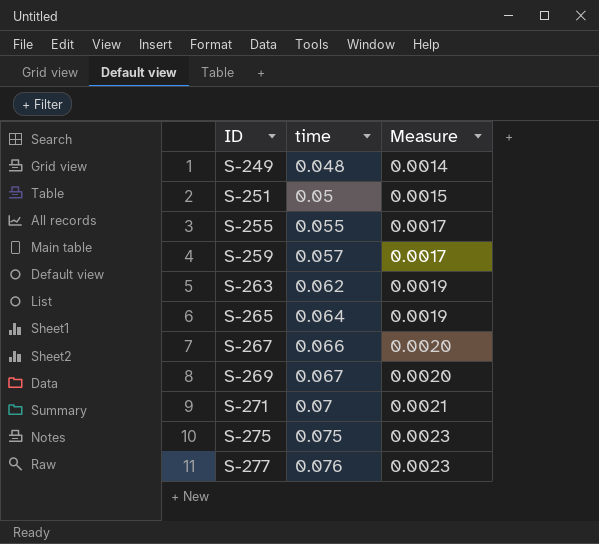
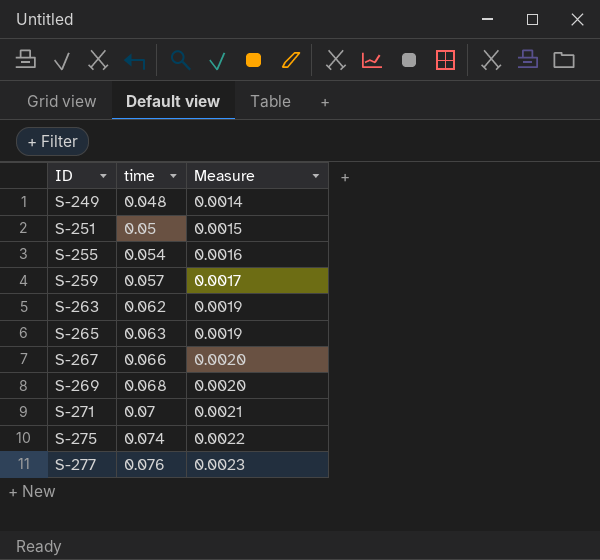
S-255 | time: 0.055 -> 0.054
S-255 | Measure: 0.0017 -> 0.0016
S-265 | time: 0.064 -> 0.063
S-269 | time: 0.067 -> 0.068
S-275 | time: 0.075 -> 0.074
S-275 | Measure: 0.0023 -> 0.0022

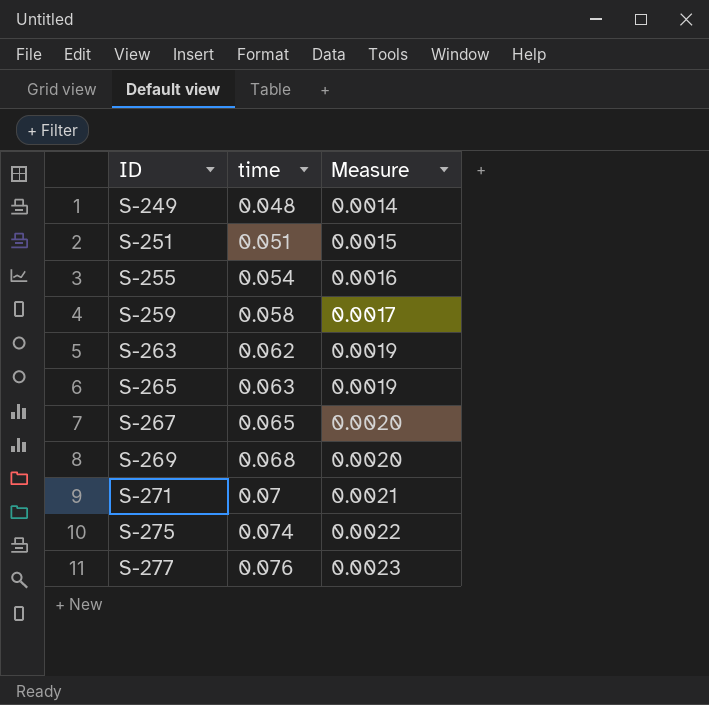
S-251 | time: 0.05 -> 0.051
S-259 | time: 0.057 -> 0.058
S-267 | time: 0.066 -> 0.065

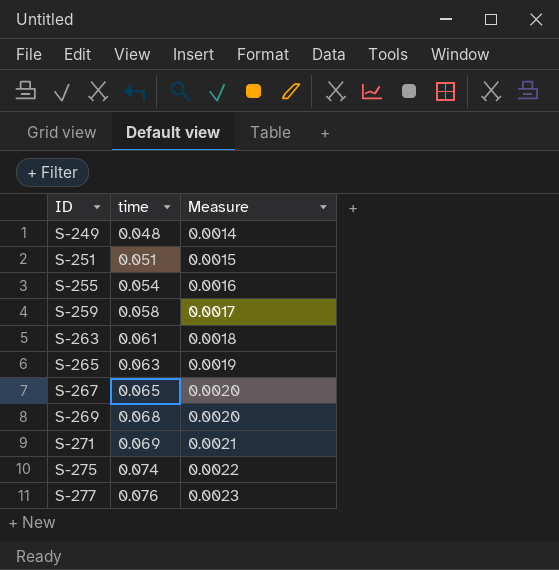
S-263 | time: 0.062 -> 0.061
S-263 | Measure: 0.0019 -> 0.0018
S-271 | time: 0.07 -> 0.069

